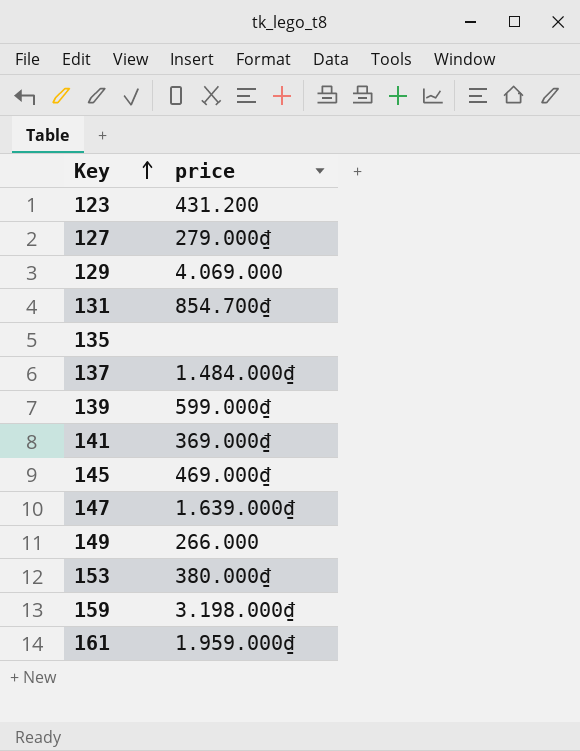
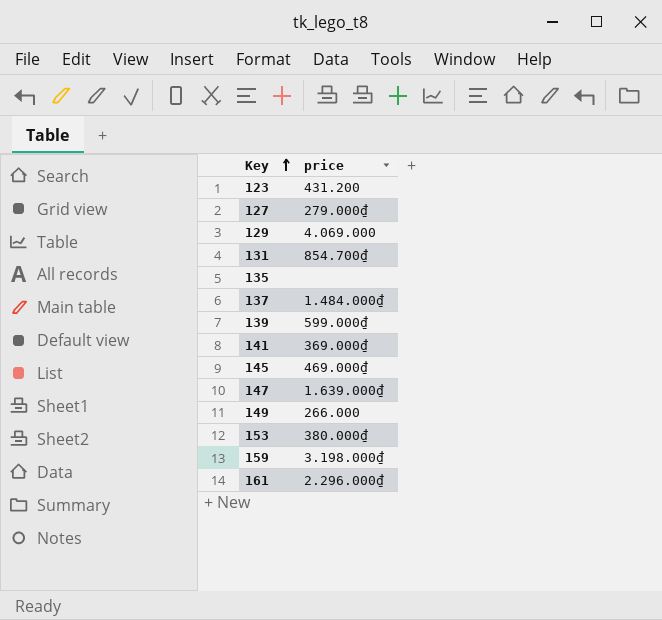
161 | price: 1.959.000₫ -> 2.296.000₫

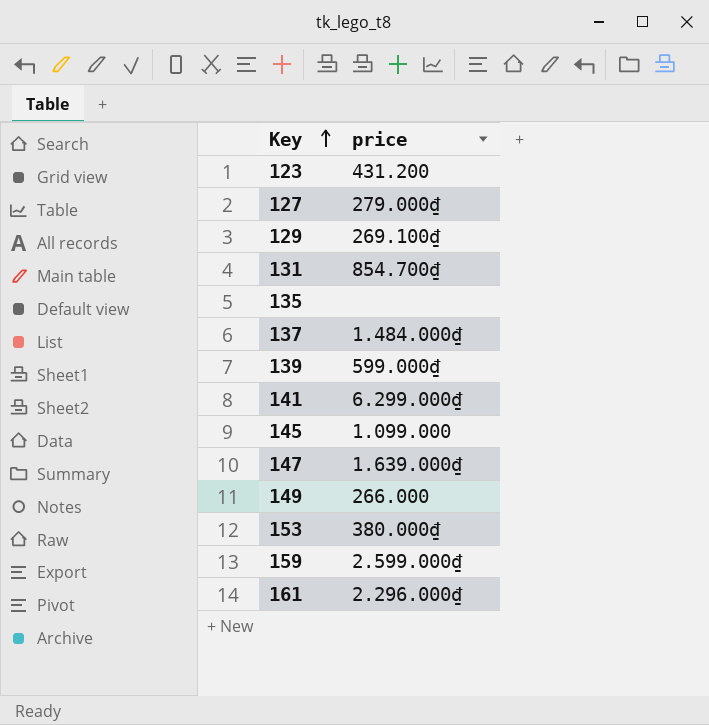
129 | price: 4.069.000 -> 269.100₫
141 | price: 369.000₫ -> 6.299.000₫
145 | price: 469.000₫ -> 1.099.000
159 | price: 3.198.000₫ -> 2.599.000₫

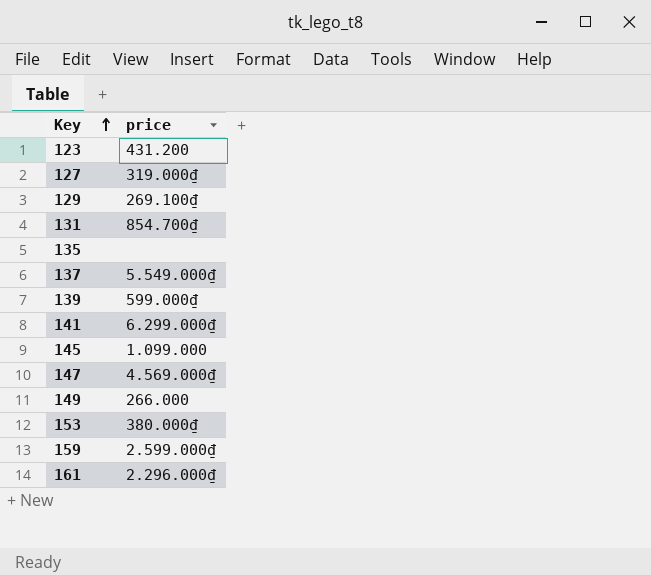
127 | price: 279.000₫ -> 319.000₫
137 | price: 1.484.000₫ -> 5.549.000₫
147 | price: 1.639.000₫ -> 4.569.000₫

